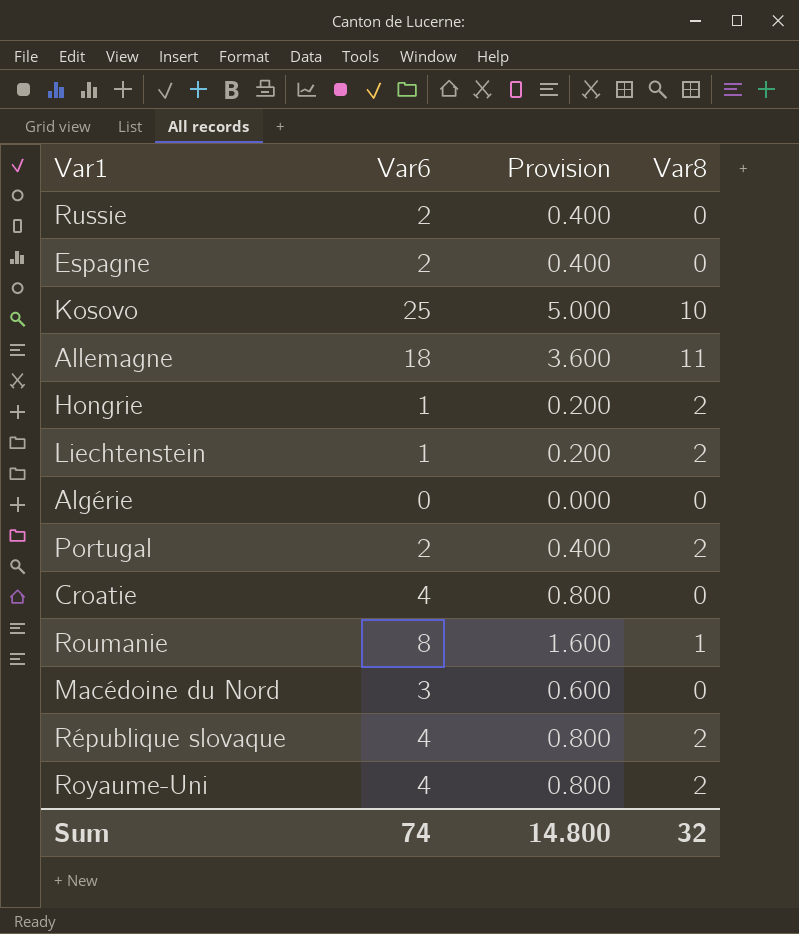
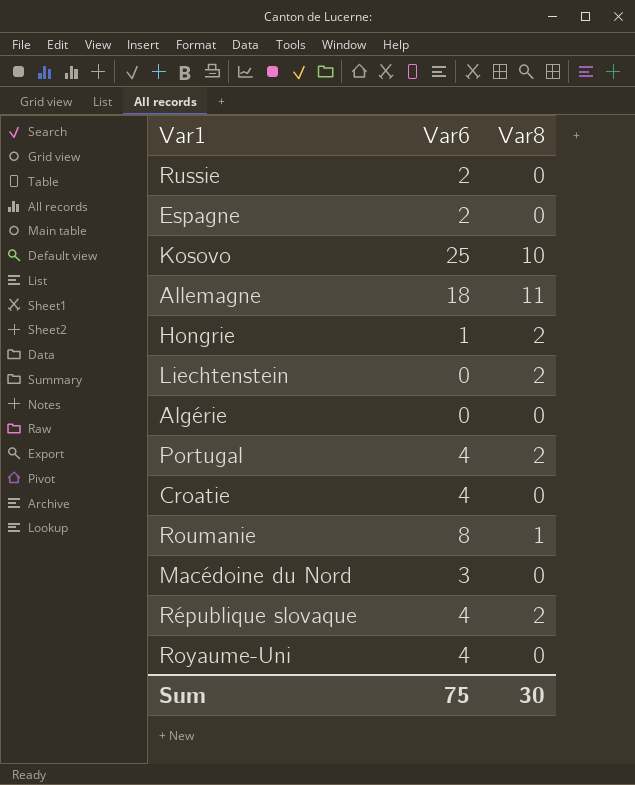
column Provision | formula: [Var6] * 0.2 -> none
Liechtenstein | Var6: 1 -> 0
Portugal | Var6: 2 -> 4
Royaume-Uni | Var8: 2 -> 0
Sum | Var6: 74 -> 75
Sum | Var8: 32 -> 30

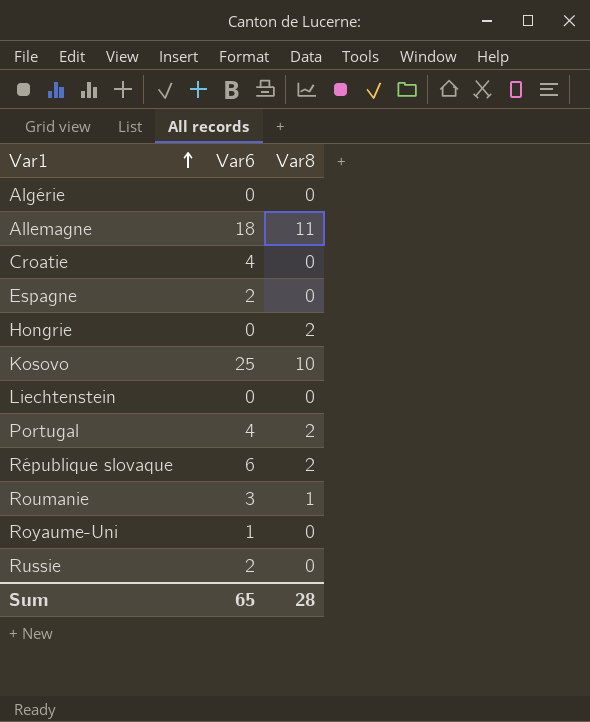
row order: none -> Var1 ascending
row Macédoine du Nord: 3 | 0 -> none
Hongrie | Var6: 1 -> 0
Liechtenstein | Var8: 2 -> 0
République slovaque | Var6: 4 -> 6
Roumanie | Var6: 8 -> 3
Royaume-Uni | Var6: 4 -> 1
Sum | Var6: 75 -> 65
Sum | Var8: 30 -> 28

